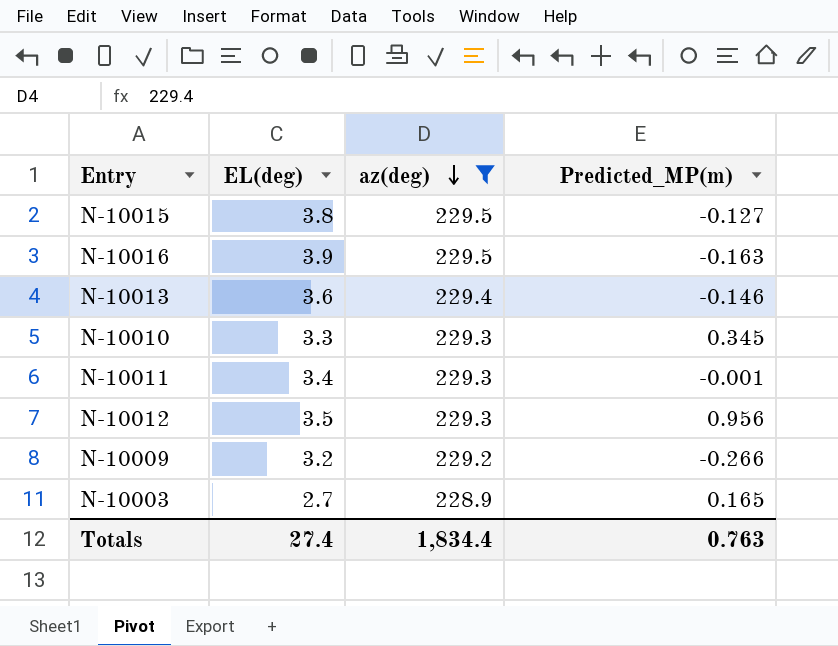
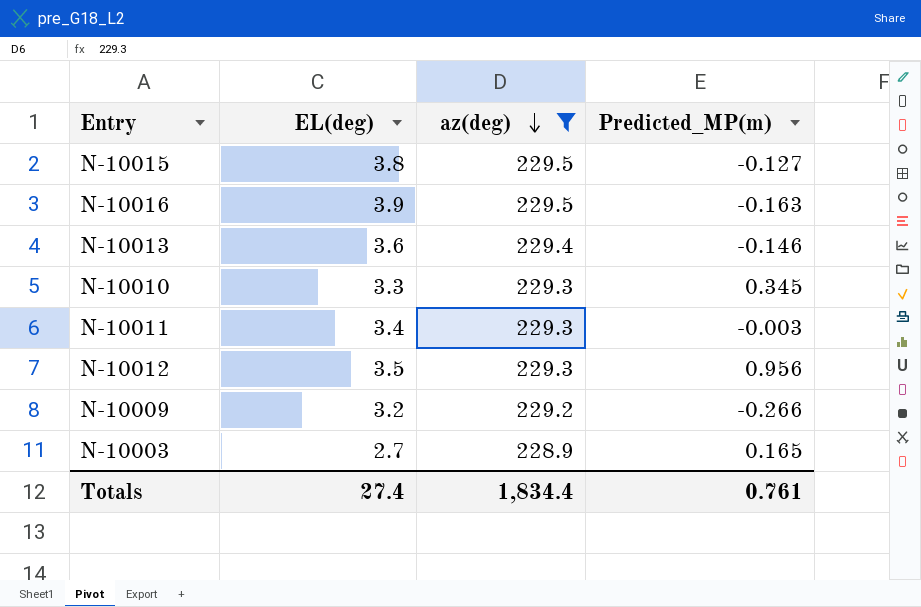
N-10011 | Predicted_MP(m): -0.001 -> -0.003
Totals | Predicted_MP(m): 0.763 -> 0.761

